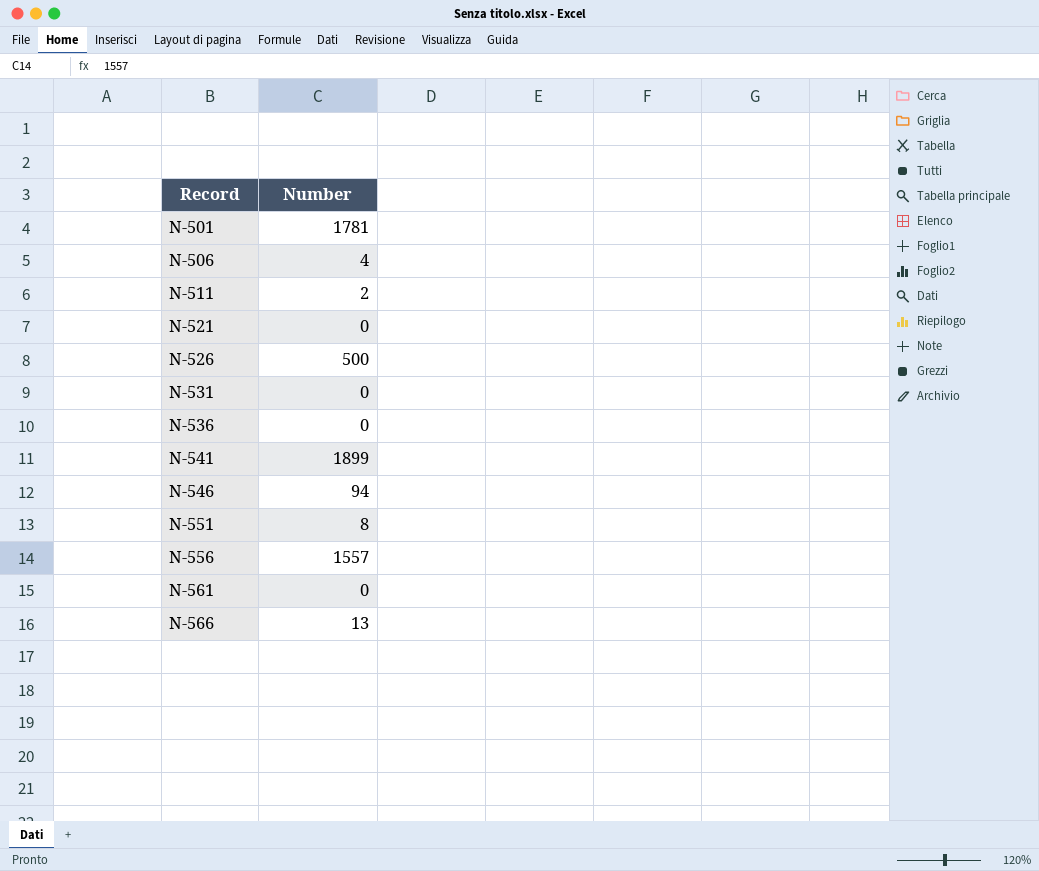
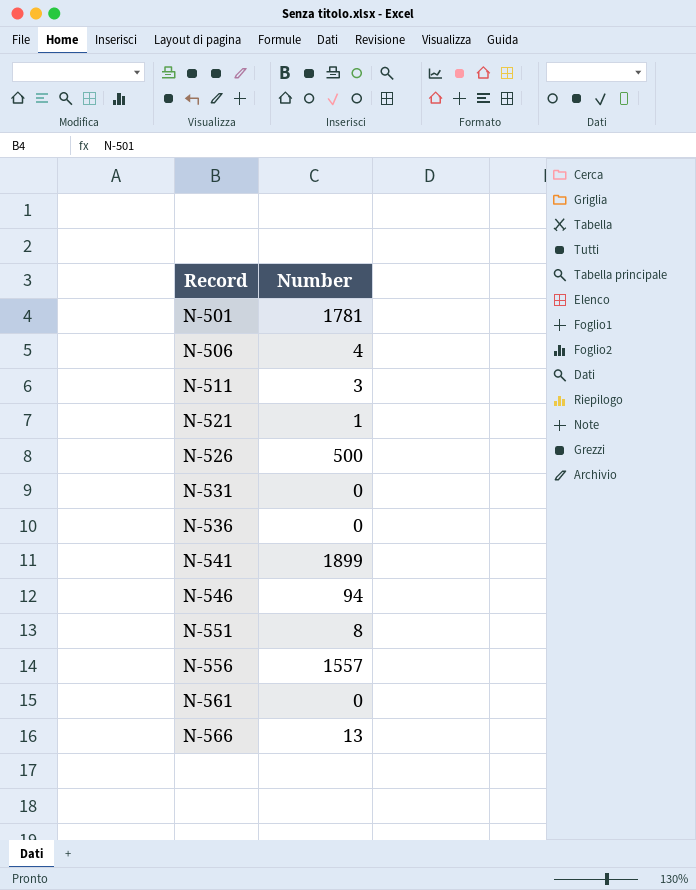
N-511 | Number: 2 -> 3
N-521 | Number: 0 -> 1

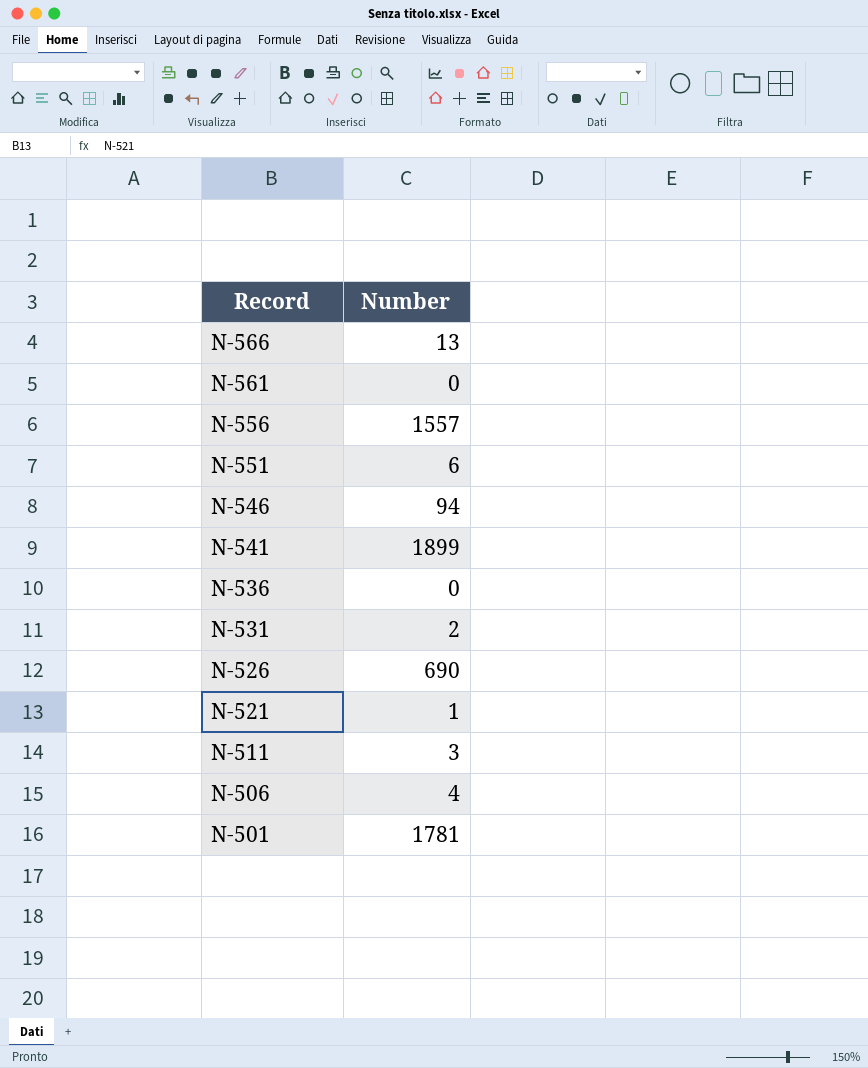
row order: Record ascending -> Record descending
N-551 | Number: 8 -> 6
N-531 | Number: 0 -> 2
N-526 | Number: 500 -> 690

